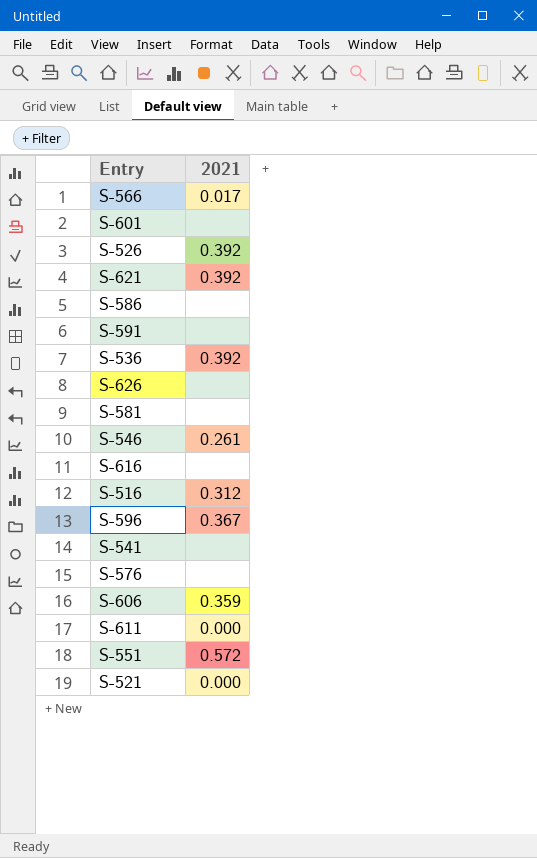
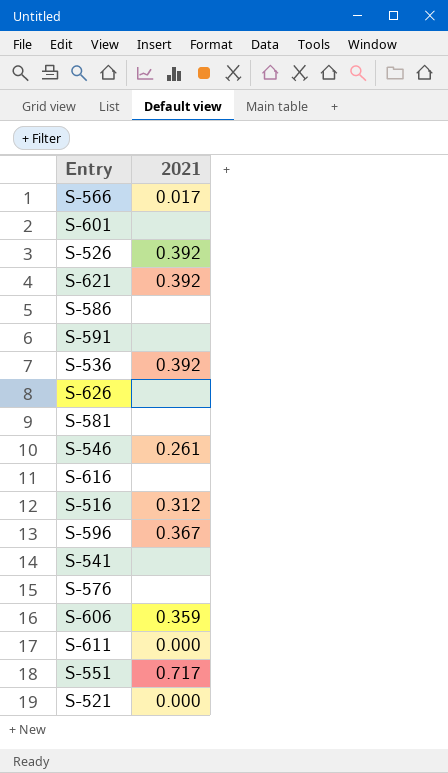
S-551 | 2021: 0.572 -> 0.717

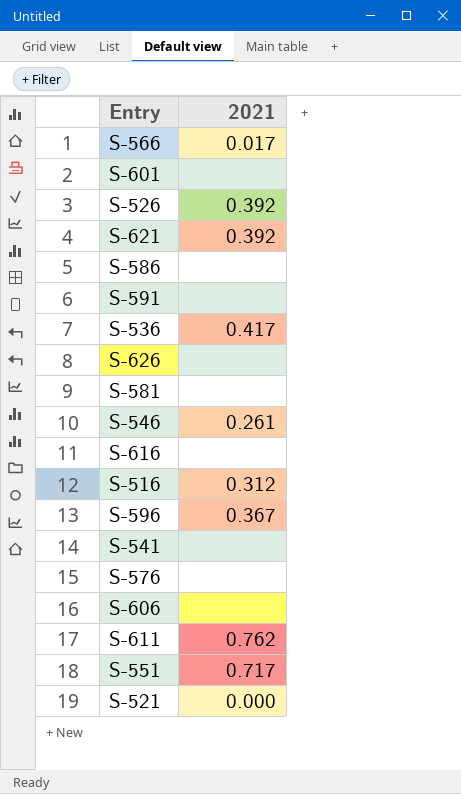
S-536 | 2021: 0.392 -> 0.417
S-606 | 2021: 0.359 -> none
S-611 | 2021: 0.000 -> 0.762

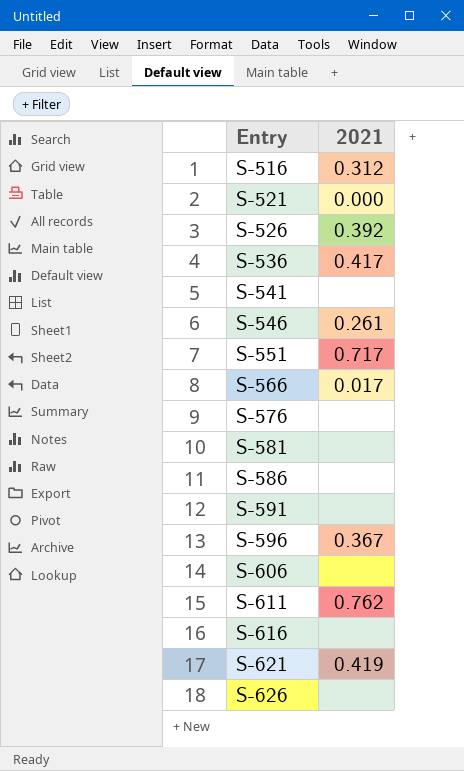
row order: none -> Entry ascending
row S-601: none -> none
S-621 | 2021: 0.392 -> 0.419

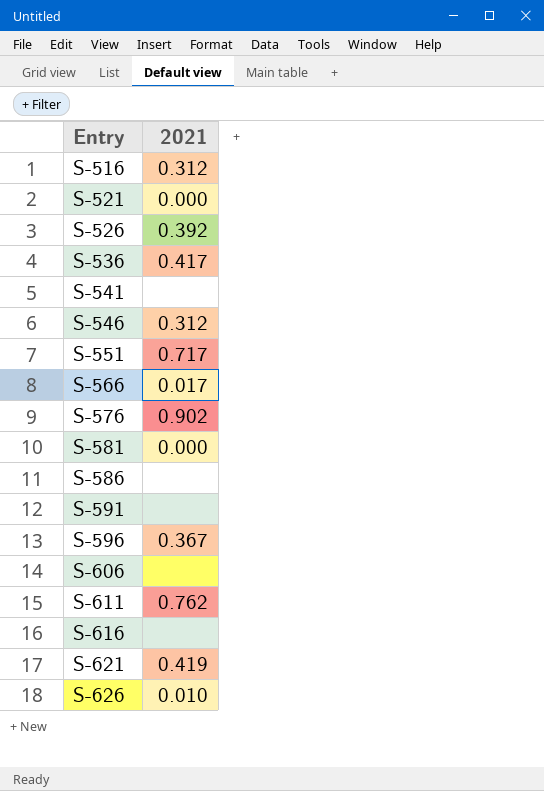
S-546 | 2021: 0.261 -> 0.312
S-576 | 2021: none -> 0.902
S-581 | 2021: none -> 0.000
S-626 | 2021: none -> 0.010

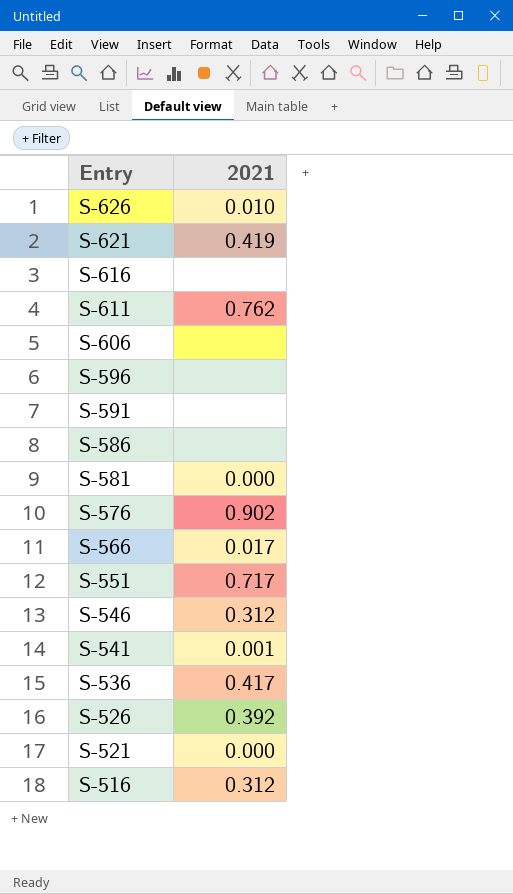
row order: Entry ascending -> Entry descending
S-596 | 2021: 0.367 -> none
S-541 | 2021: none -> 0.001

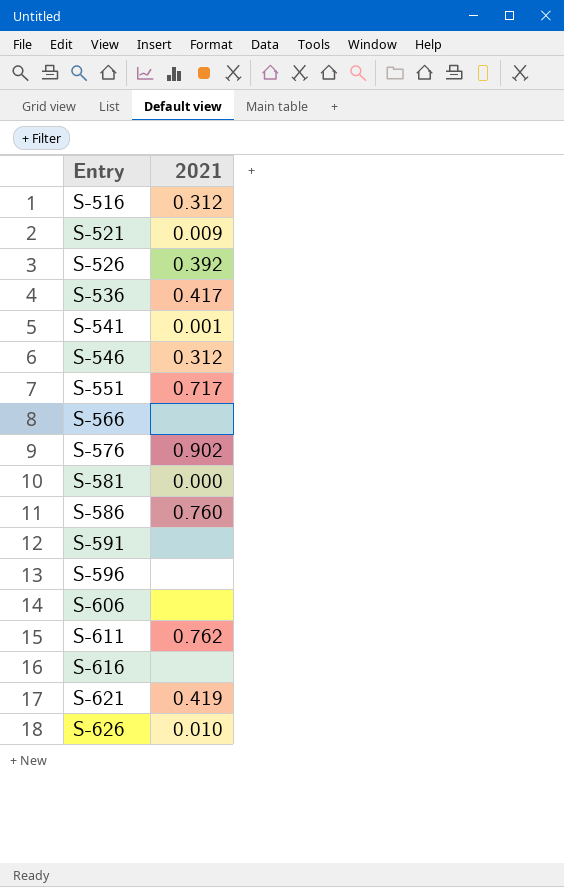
row order: Entry descending -> Entry ascending
S-521 | 2021: 0.000 -> 0.009
S-566 | 2021: 0.017 -> none
S-586 | 2021: none -> 0.760

